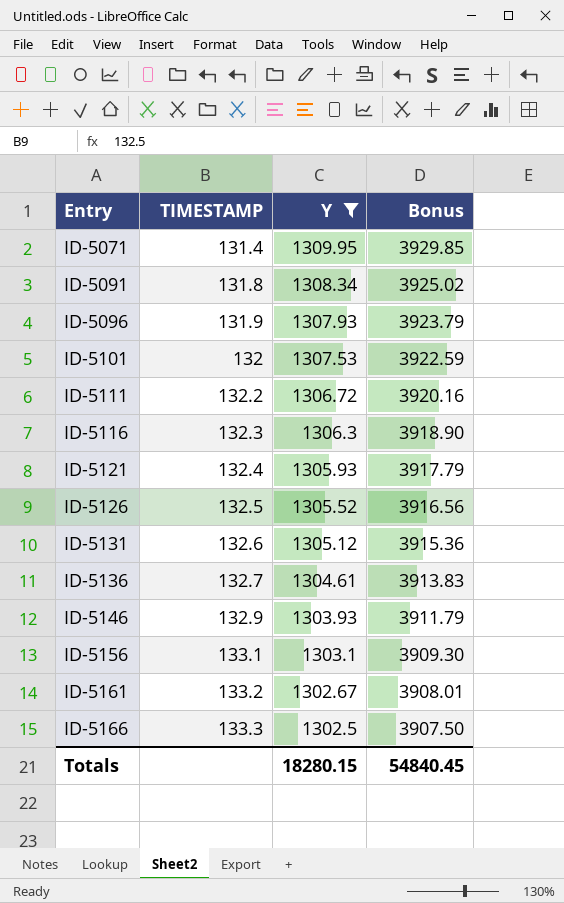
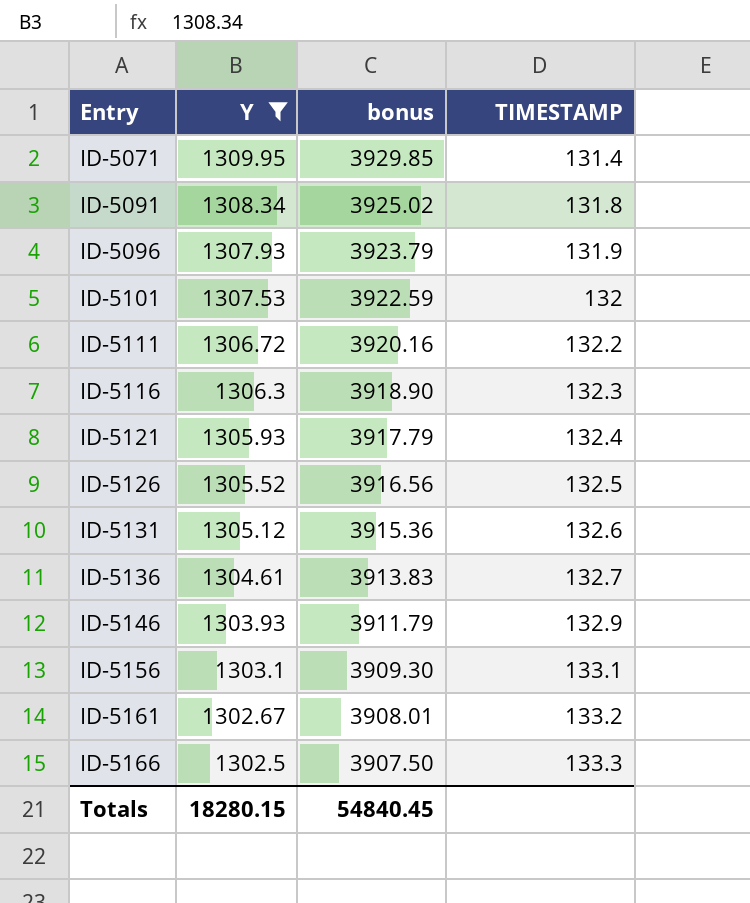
column name: Bonus -> bonus
column TIMESTAMP | position: 2 -> 4

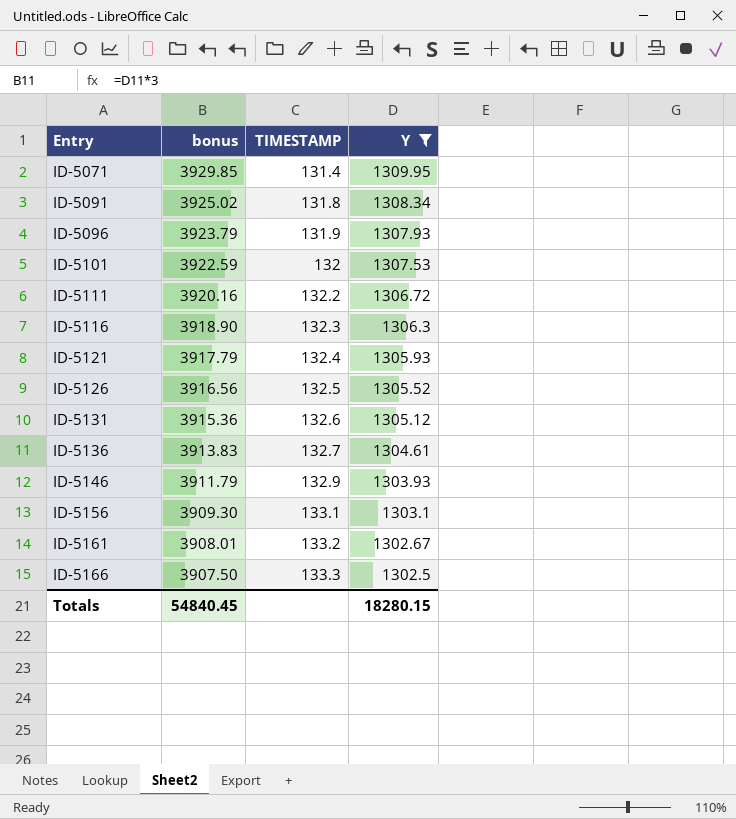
column Y | position: 2 -> 4

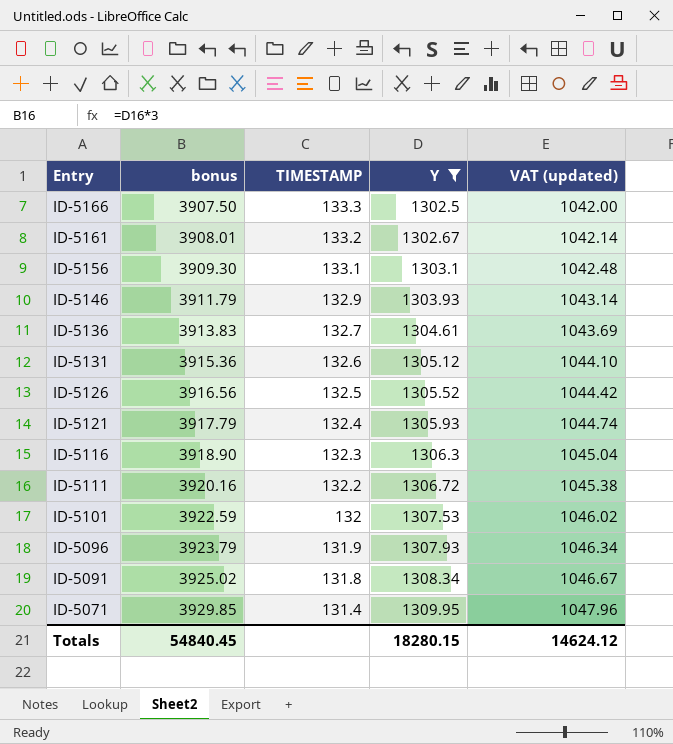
row order: Entry ascending -> Entry descending
column VAT (updated) | formula: none -> [Y] * 0.8

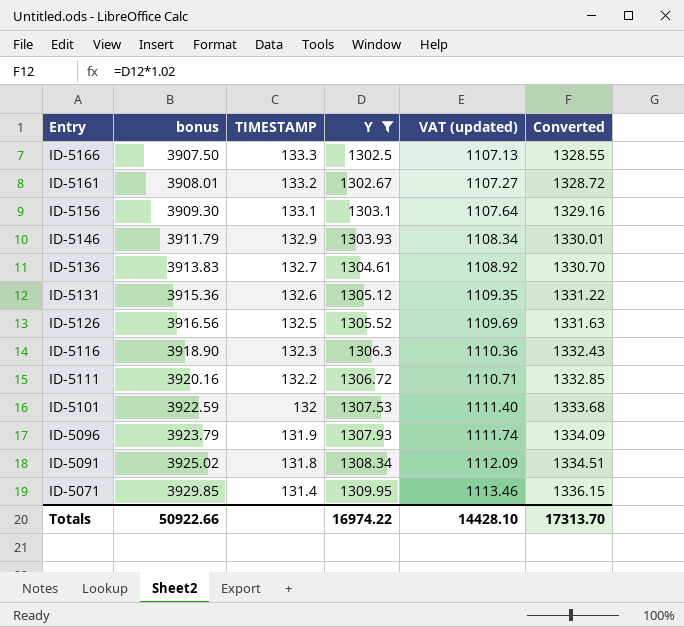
column VAT (updated) | formula: [Y] * 0.8 -> [Y] * 0.85
column Converted | formula: none -> [Y] * 1.02
row ID-5121: 3917.79 | 132.4 | 1305.93 | 1044.74 -> none
Totals | bonus: 54840.45 -> 50922.66
Totals | Y: 18280.15 -> 16974.22
Totals | VAT (updated): 14624.12 -> 14428.10

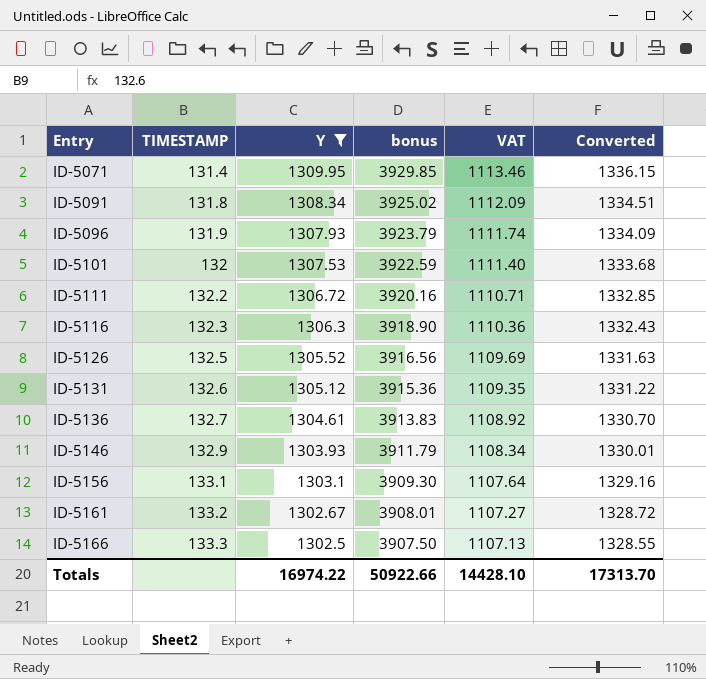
row order: Entry descending -> Entry ascending
column bonus | position: 2 -> 4
column name: VAT (updated) -> VAT

